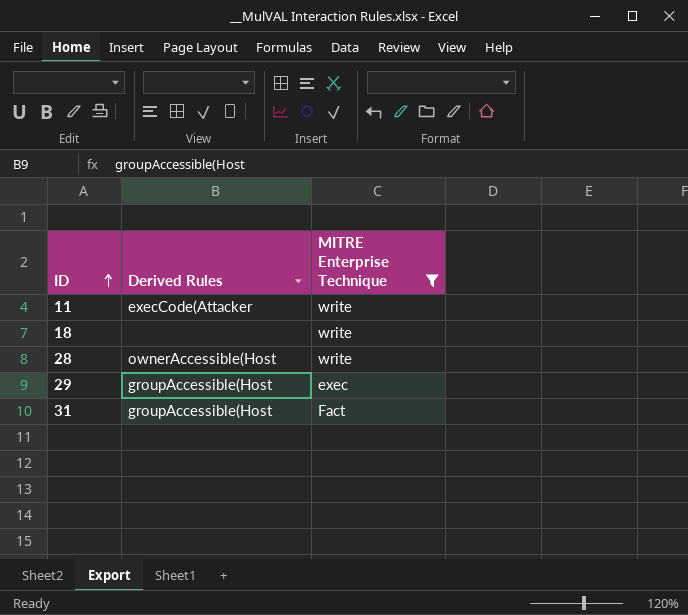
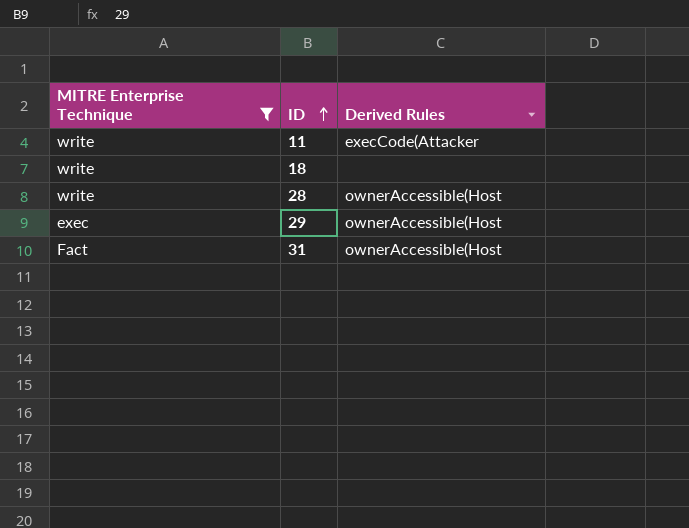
column MITRE Enterprise Technique | position: 3 -> 1
29 | Derived Rules: groupAccessible(Host -> ownerAccessible(Host
31 | Derived Rules: groupAccessible(Host -> ownerAccessible(Host

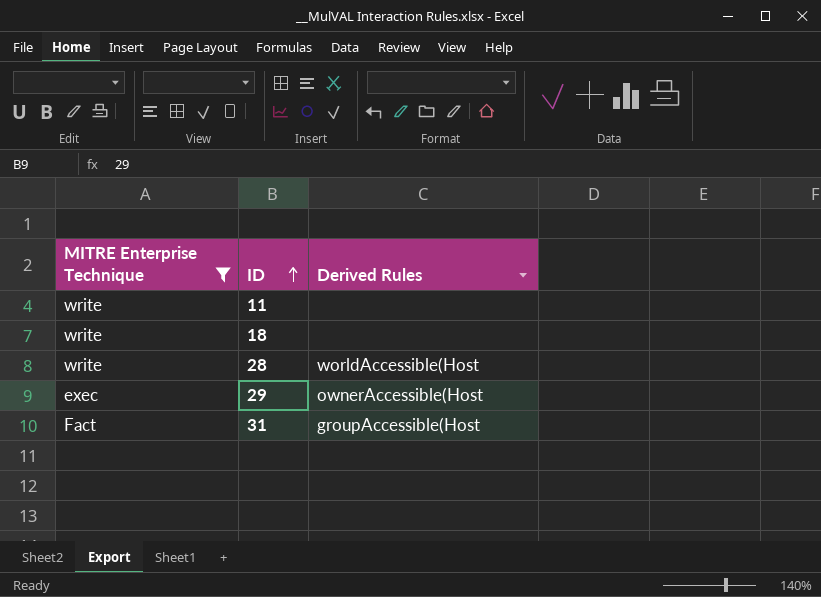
11 | Derived Rules: execCode(Attacker -> none
28 | Derived Rules: ownerAccessible(Host -> worldAccessible(Host
31 | Derived Rules: ownerAccessible(Host -> groupAccessible(Host

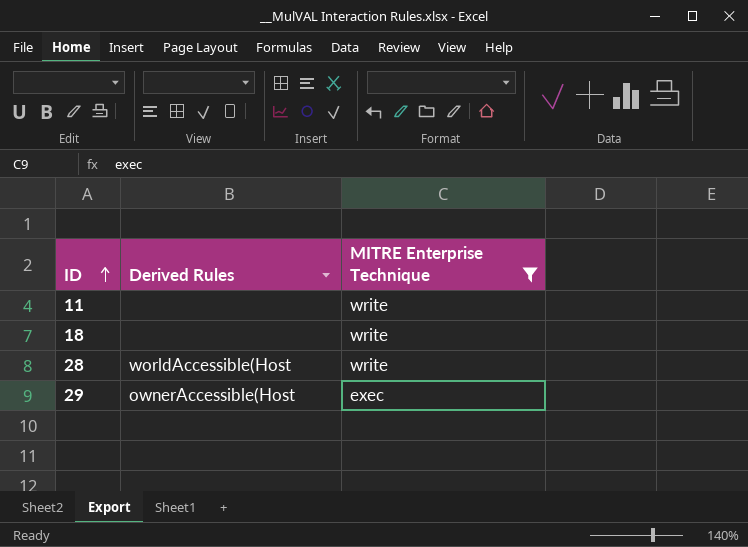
column MITRE Enterprise Technique | position: 1 -> 3
row 31: Fact | groupAccessible(Host -> none

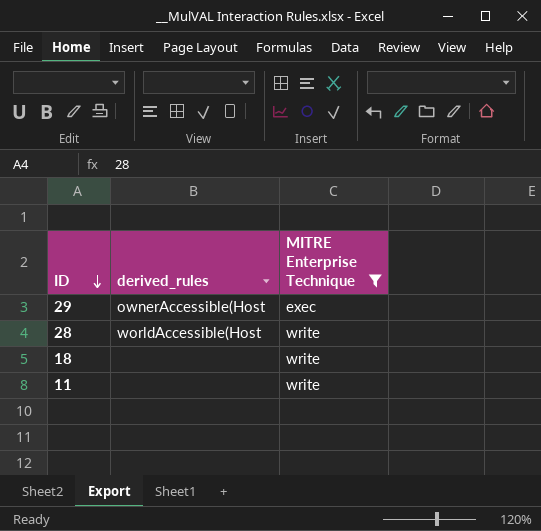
row order: ID ascending -> ID descending
column name: Derived Rules -> derived_rules

